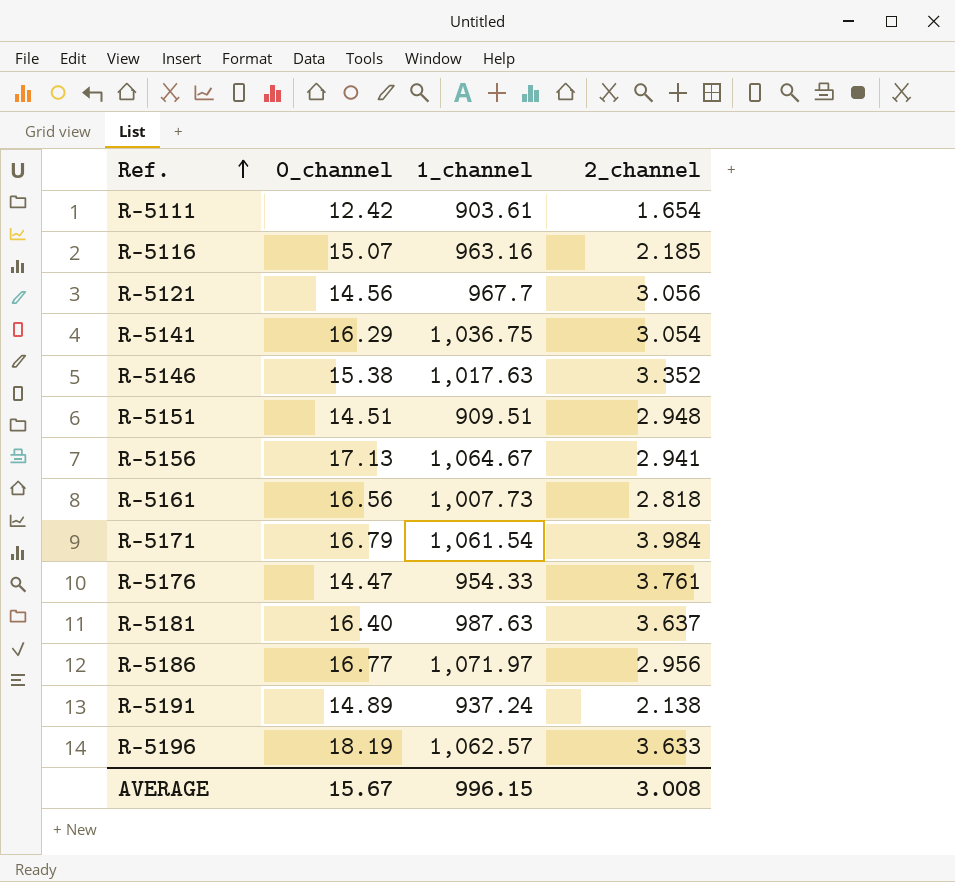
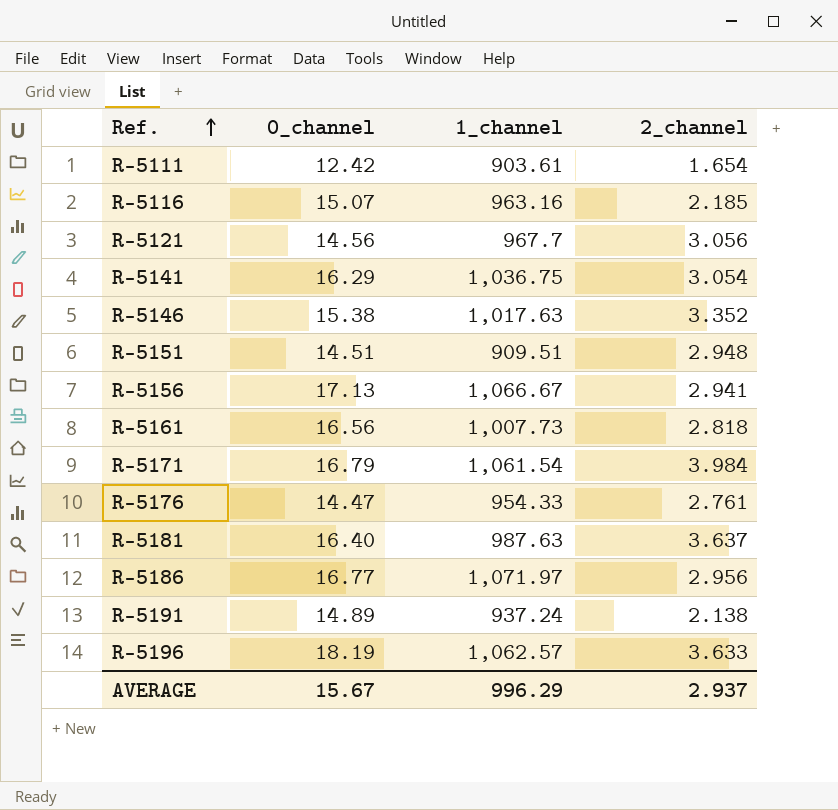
R-5156 | 1_channel: 1,064.67 -> 1,066.67
R-5176 | 2_channel: 3.761 -> 2.761
AVERAGE | 1_channel: 996.15 -> 996.29
AVERAGE | 2_channel: 3.008 -> 2.937

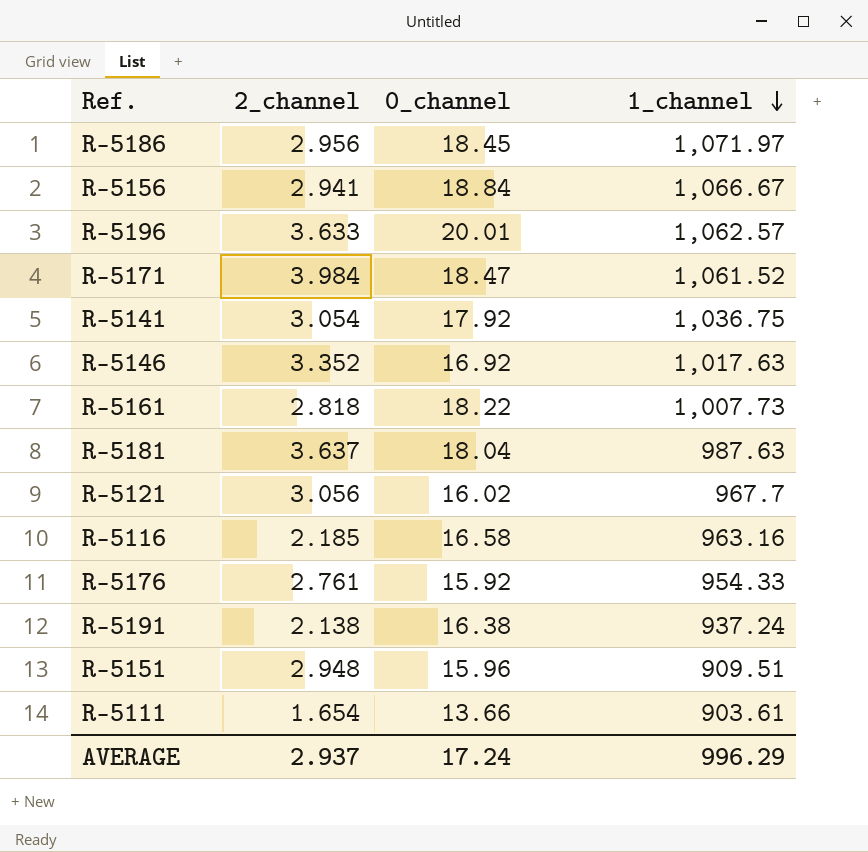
row order: Ref. ascending -> 1_channel descending
column 2_channel | position: 4 -> 2
R-5186 | 0_channel: 16.77 -> 18.45
R-5156 | 0_channel: 17.13 -> 18.84
R-5196 | 0_channel: 18.19 -> 20.01
R-5171 | 0_channel: 16.79 -> 18.47
R-5171 | 1_channel: 1,061.54 -> 1,061.52
R-5141 | 0_channel: 16.29 -> 17.92
R-5146 | 0_channel: 15.38 -> 16.92
R-5161 | 0_channel: 16.56 -> 18.22
R-5181 | 0_channel: 16.40 -> 18.04
R-5121 | 0_channel: 14.56 -> 16.02
R-5116 | 0_channel: 15.07 -> 16.58
R-5176 | 0_channel: 14.47 -> 15.92
R-5191 | 0_channel: 14.89 -> 16.38
R-5151 | 0_channel: 14.51 -> 15.96
R-5111 | 0_channel: 12.42 -> 13.66
AVERAGE | 0_channel: 15.67 -> 17.24

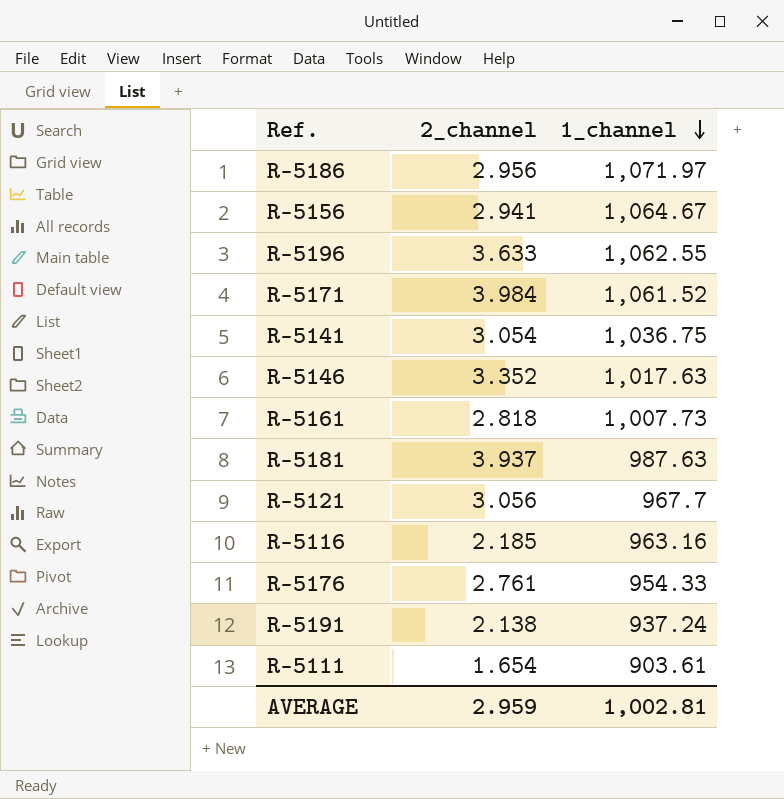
column 0_channel | position: 3 -> none
row R-5151: 2.948 | 15.96 | 909.51 -> none
R-5156 | 1_channel: 1,066.67 -> 1,064.67
R-5196 | 1_channel: 1,062.57 -> 1,062.55
R-5181 | 2_channel: 3.637 -> 3.937
AVERAGE | 2_channel: 2.937 -> 2.959
AVERAGE | 1_channel: 996.29 -> 1,002.81

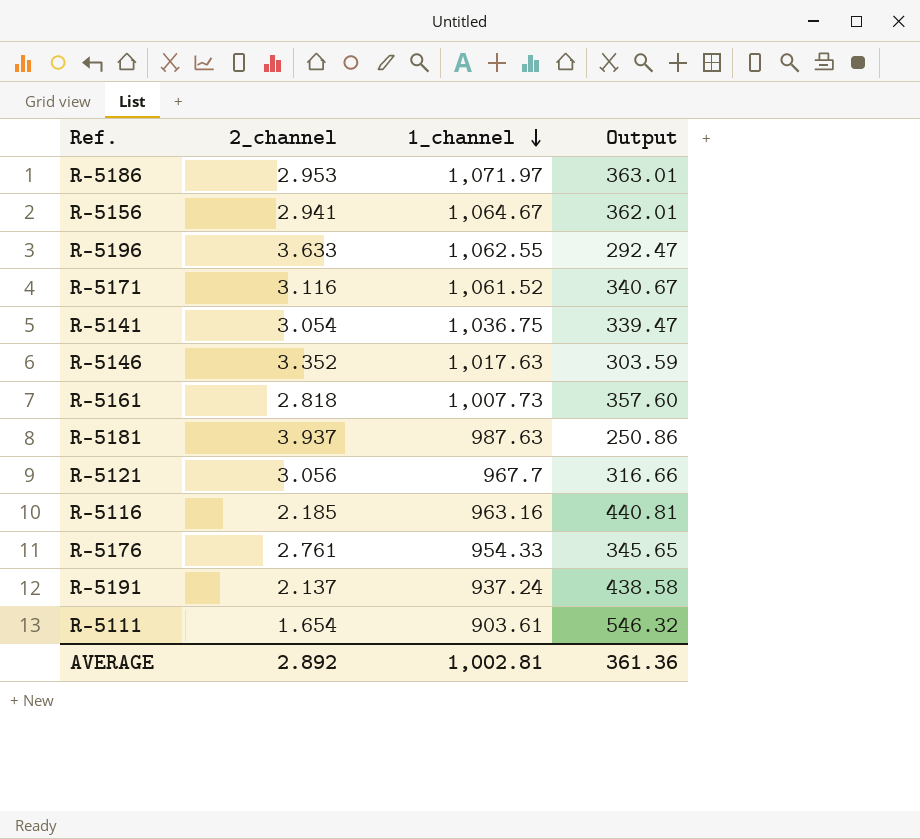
column Output | formula: none -> [1_channel] / [2_channel]
R-5186 | 2_channel: 2.956 -> 2.953
R-5171 | 2_channel: 3.984 -> 3.116
R-5191 | 2_channel: 2.138 -> 2.137
AVERAGE | 2_channel: 2.959 -> 2.892

